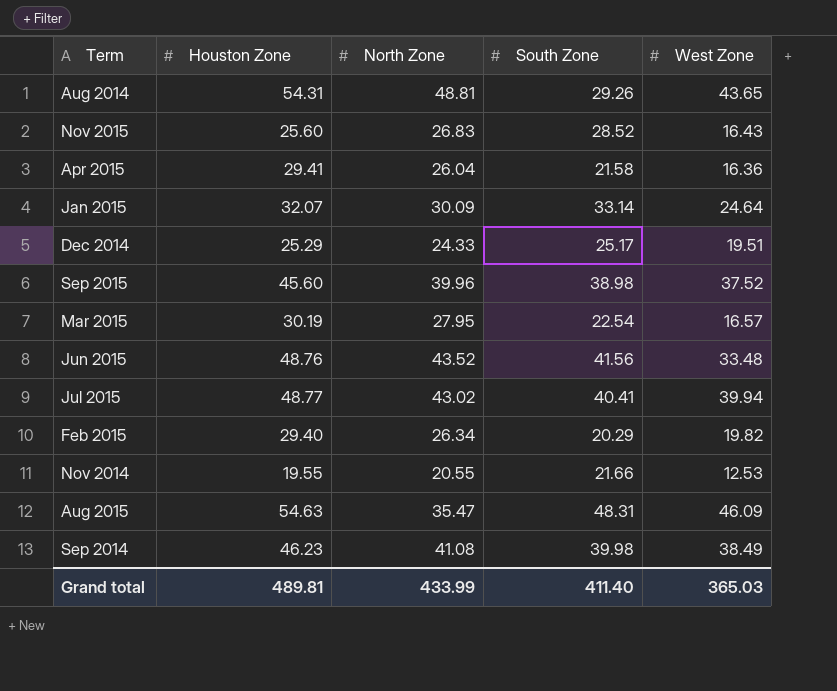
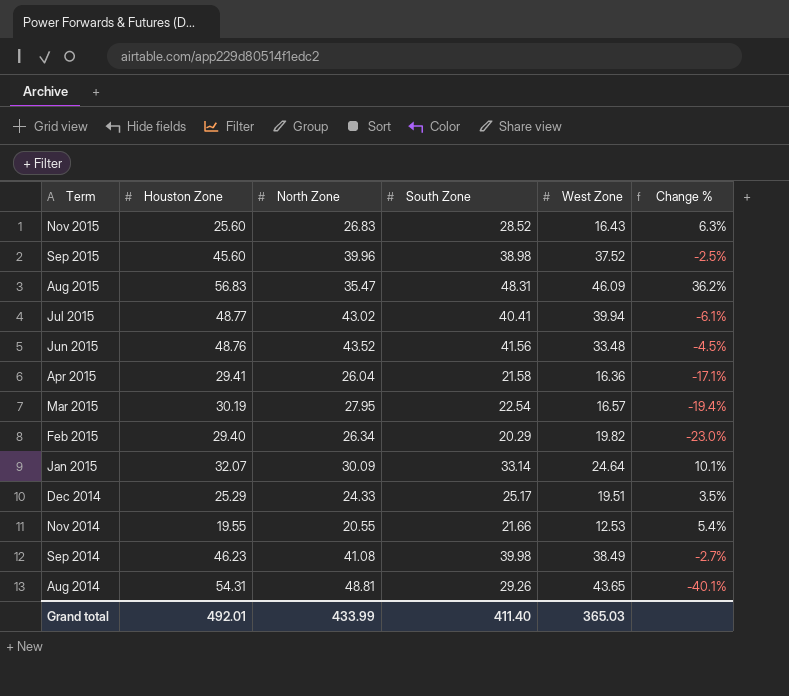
row order: none -> Term descending
column Change % | formula: none -> ([South Zone] - [North Zone]) / [North Zone]
Aug 2015 | Houston Zone: 54.63 -> 56.83
Grand total | Houston Zone: 489.81 -> 492.01

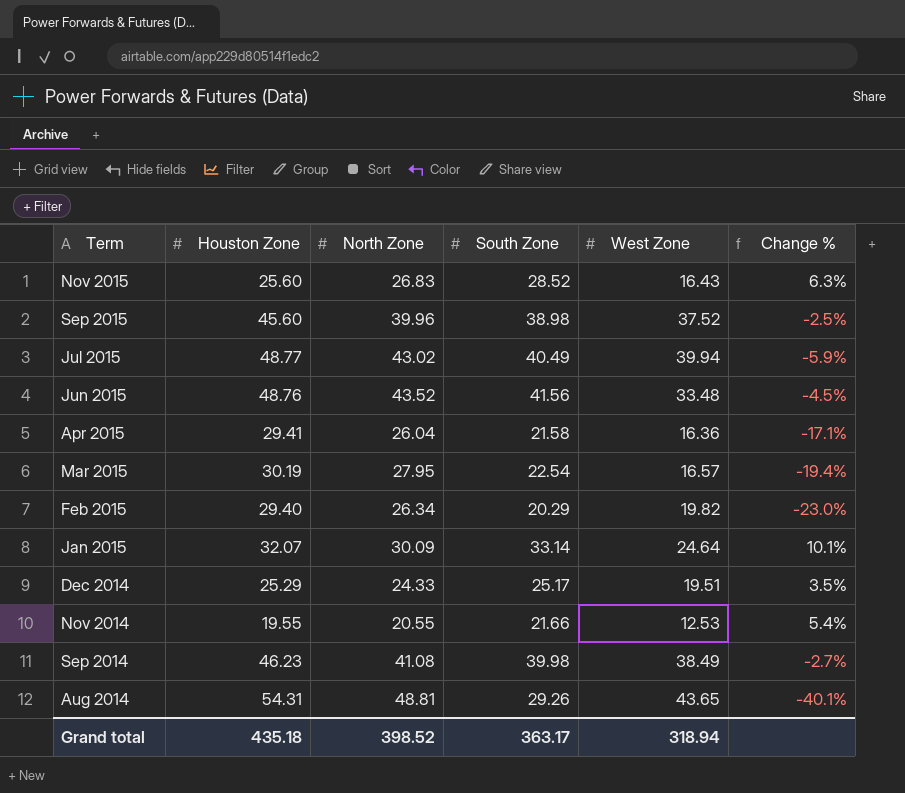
row Aug 2015: 56.83 | 35.47 | 48.31 | 46.09 | 36.2% -> none
Jul 2015 | South Zone: 40.41 -> 40.49
Jul 2015 | Change %: -6.1% -> -5.9%
Grand total | Houston Zone: 492.01 -> 435.18
Grand total | North Zone: 433.99 -> 398.52
Grand total | South Zone: 411.40 -> 363.17
Grand total | West Zone: 365.03 -> 318.94

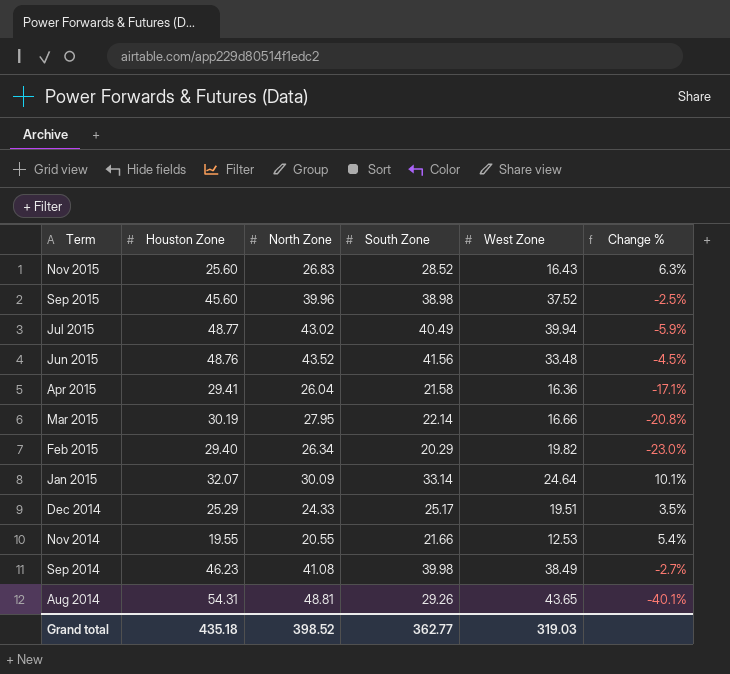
Mar 2015 | South Zone: 22.54 -> 22.14
Mar 2015 | West Zone: 16.57 -> 16.66
Mar 2015 | Change %: -19.4% -> -20.8%
Grand total | South Zone: 363.17 -> 362.77
Grand total | West Zone: 318.94 -> 319.03

